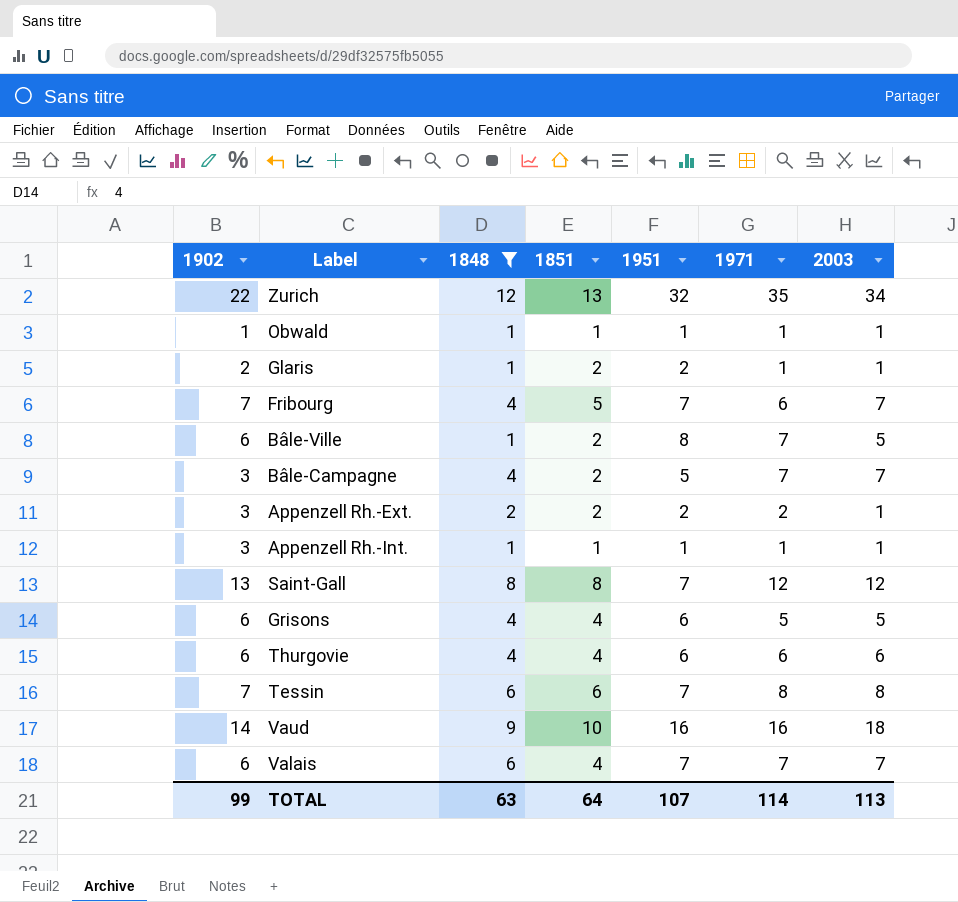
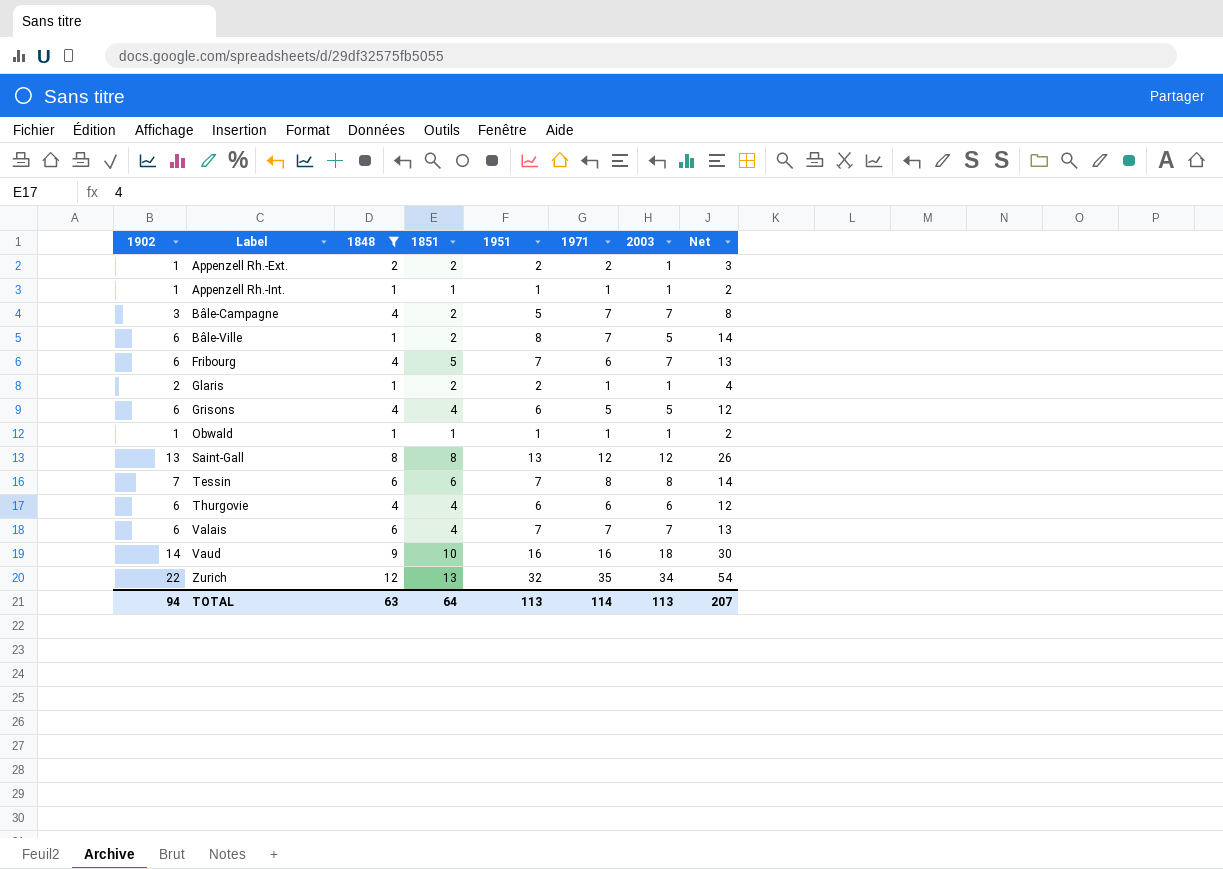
row order: none -> Label ascending
column Net | formula: none -> [1902] + [1951]
Appenzell Rh.-Ext. | 1902: 3 -> 1
Appenzell Rh.-Int. | 1902: 3 -> 1
Fribourg | 1902: 7 -> 6
Saint-Gall | 1951: 7 -> 13
TOTAL | 1902: 99 -> 94
TOTAL | 1951: 107 -> 113

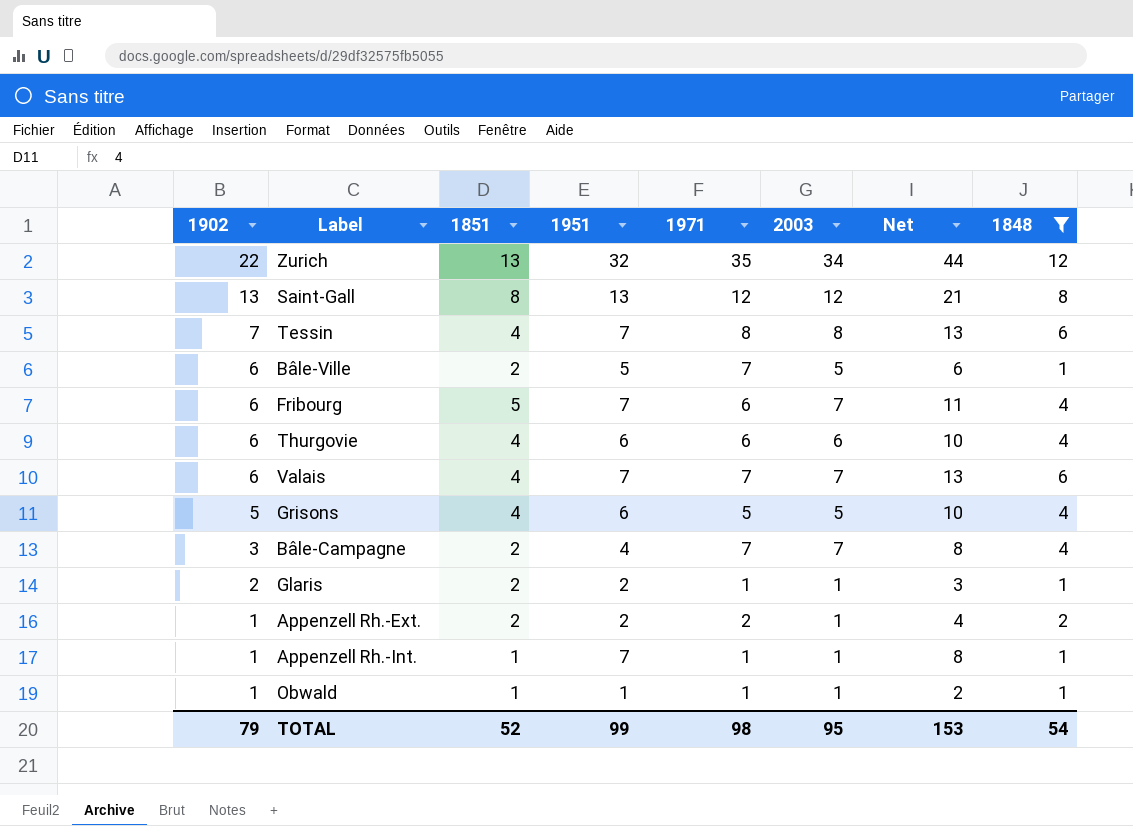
row order: Label ascending -> 1902 descending
column Net | formula: [1902] + [1951] -> [1951] + [1848]
column 1848 | position: 3 -> 8
row Vaud: 14 | 9 | 10 | 16 | 16 | 18 | 30 -> none
Tessin | 1851: 6 -> 4
Bâle-Ville | 1951: 8 -> 5
Grisons | 1902: 6 -> 5
Bâle-Campagne | 1951: 5 -> 4
Appenzell Rh.-Int. | 1951: 1 -> 7
TOTAL | 1902: 94 -> 79
TOTAL | 1851: 64 -> 52
TOTAL | 1951: 113 -> 99
TOTAL | 1971: 114 -> 98
TOTAL | 2003: 113 -> 95
TOTAL | Net: 207 -> 153
TOTAL | 1848: 63 -> 54

